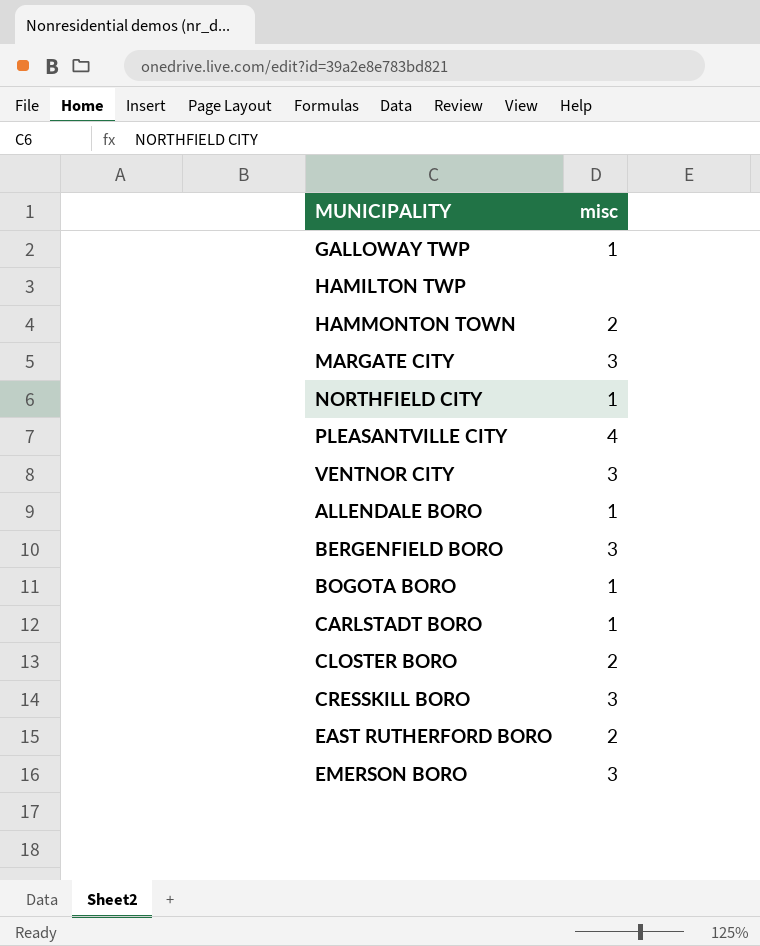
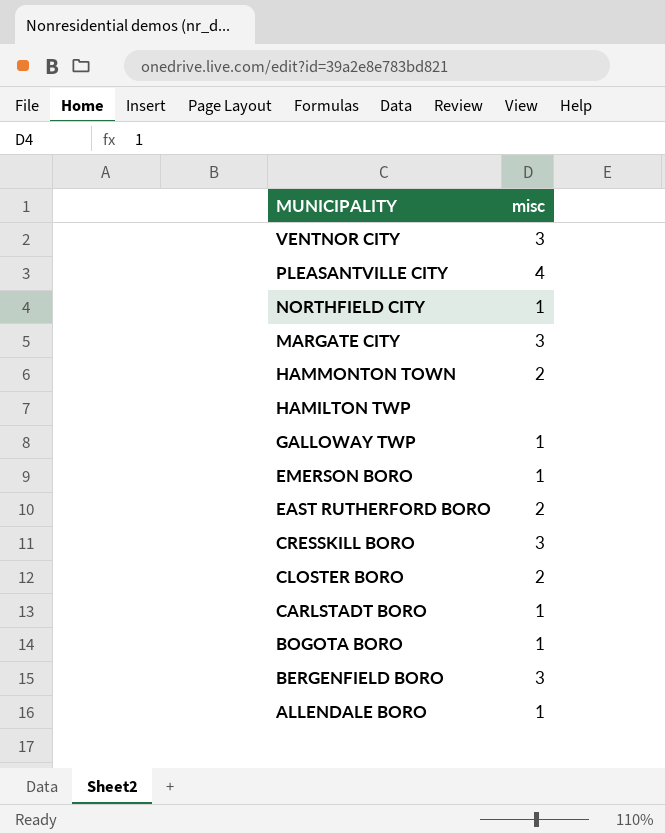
row order: none -> MUNICIPALITY descending
EMERSON BORO | misc: 3 -> 1

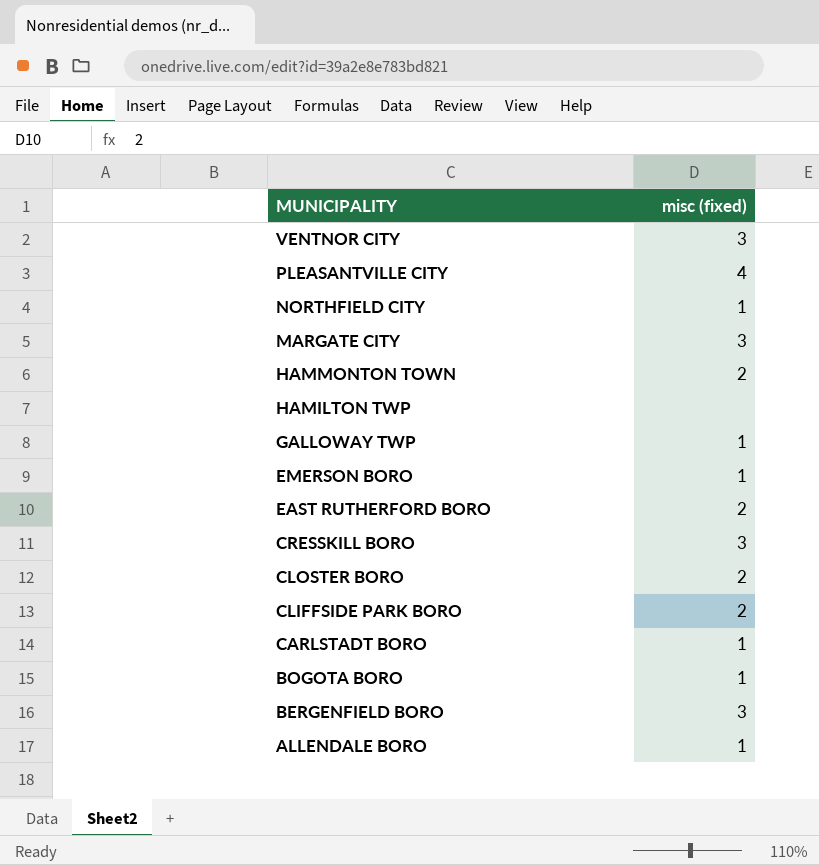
column name: misc -> misc (fixed)
row CLIFFSIDE PARK BORO: none -> 2

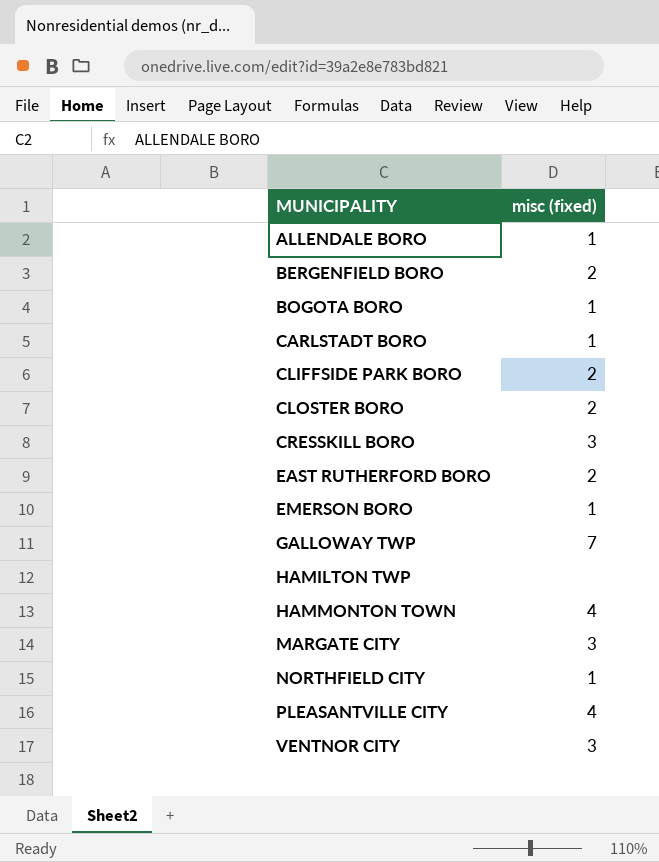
row order: MUNICIPALITY descending -> MUNICIPALITY ascending
BERGENFIELD BORO | misc (fixed): 3 -> 2
GALLOWAY TWP | misc (fixed): 1 -> 7
HAMMONTON TOWN | misc (fixed): 2 -> 4

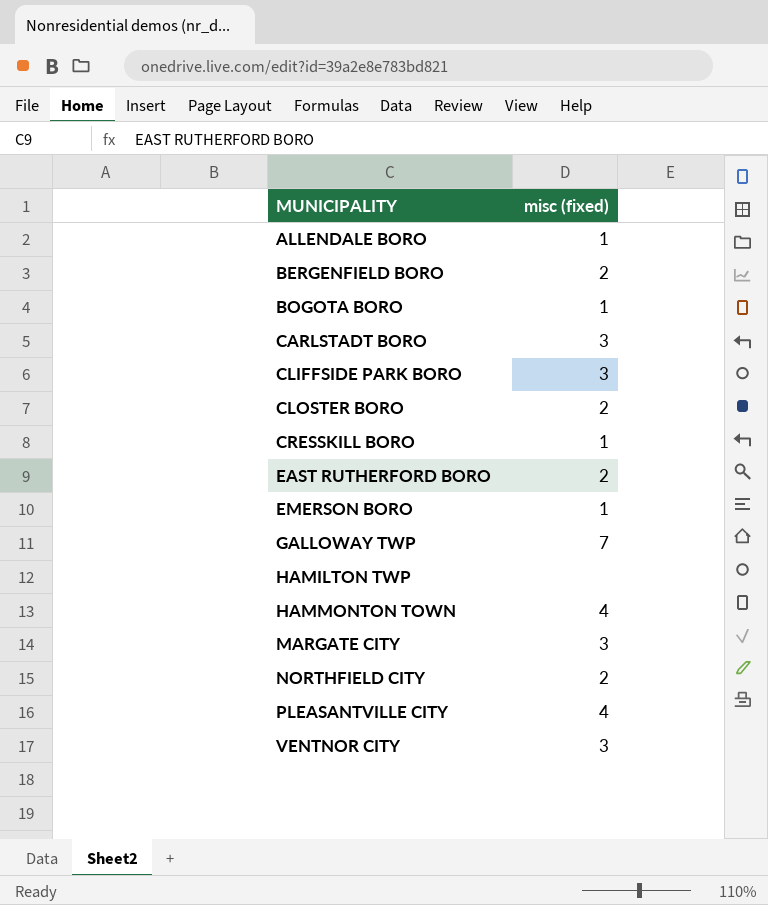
CARLSTADT BORO | misc (fixed): 1 -> 3
CLIFFSIDE PARK BORO | misc (fixed): 2 -> 3
CRESSKILL BORO | misc (fixed): 3 -> 1
NORTHFIELD CITY | misc (fixed): 1 -> 2

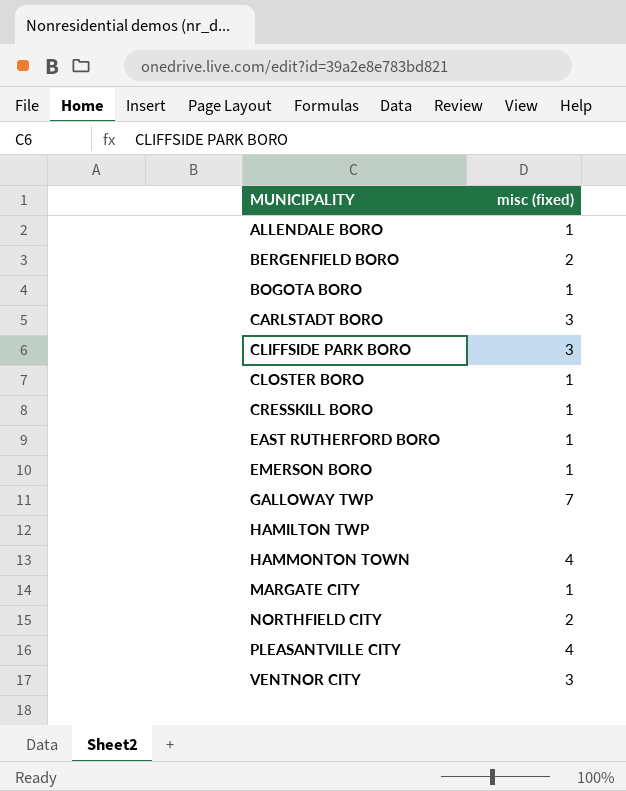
CLOSTER BORO | misc (fixed): 2 -> 1
EAST RUTHERFORD BORO | misc (fixed): 2 -> 1
MARGATE CITY | misc (fixed): 3 -> 1

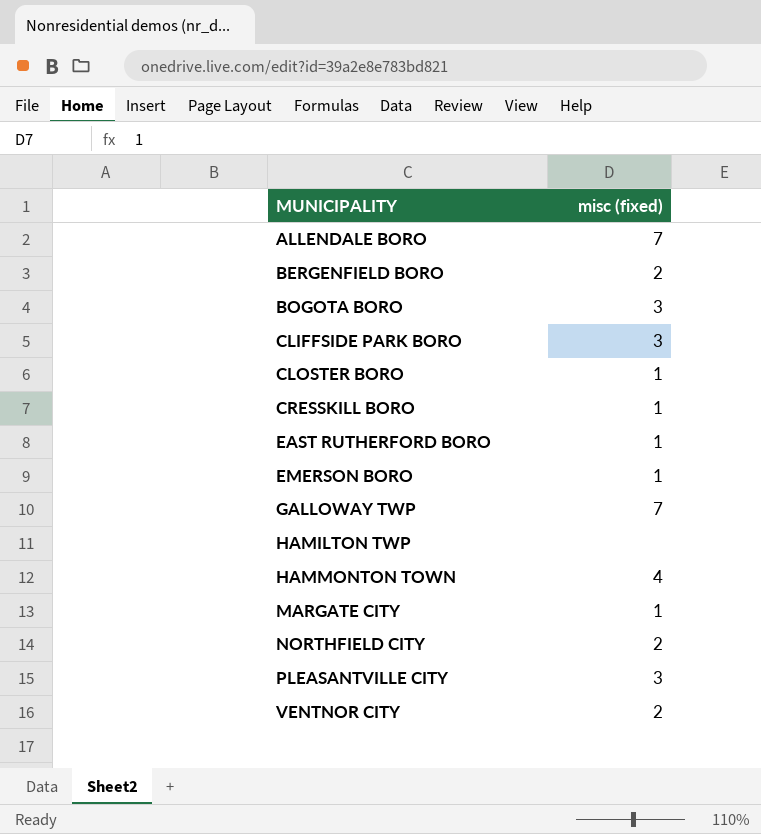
row CARLSTADT BORO: 3 -> none
ALLENDALE BORO | misc (fixed): 1 -> 7
BOGOTA BORO | misc (fixed): 1 -> 3
PLEASANTVILLE CITY | misc (fixed): 4 -> 3
VENTNOR CITY | misc (fixed): 3 -> 2

